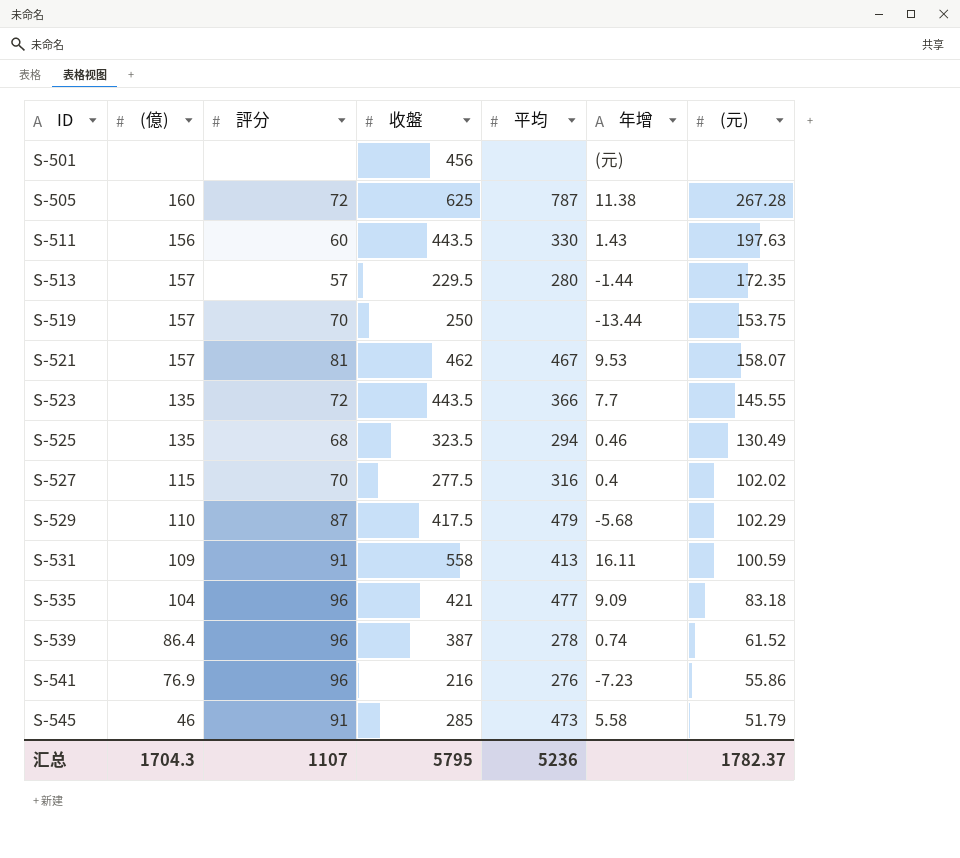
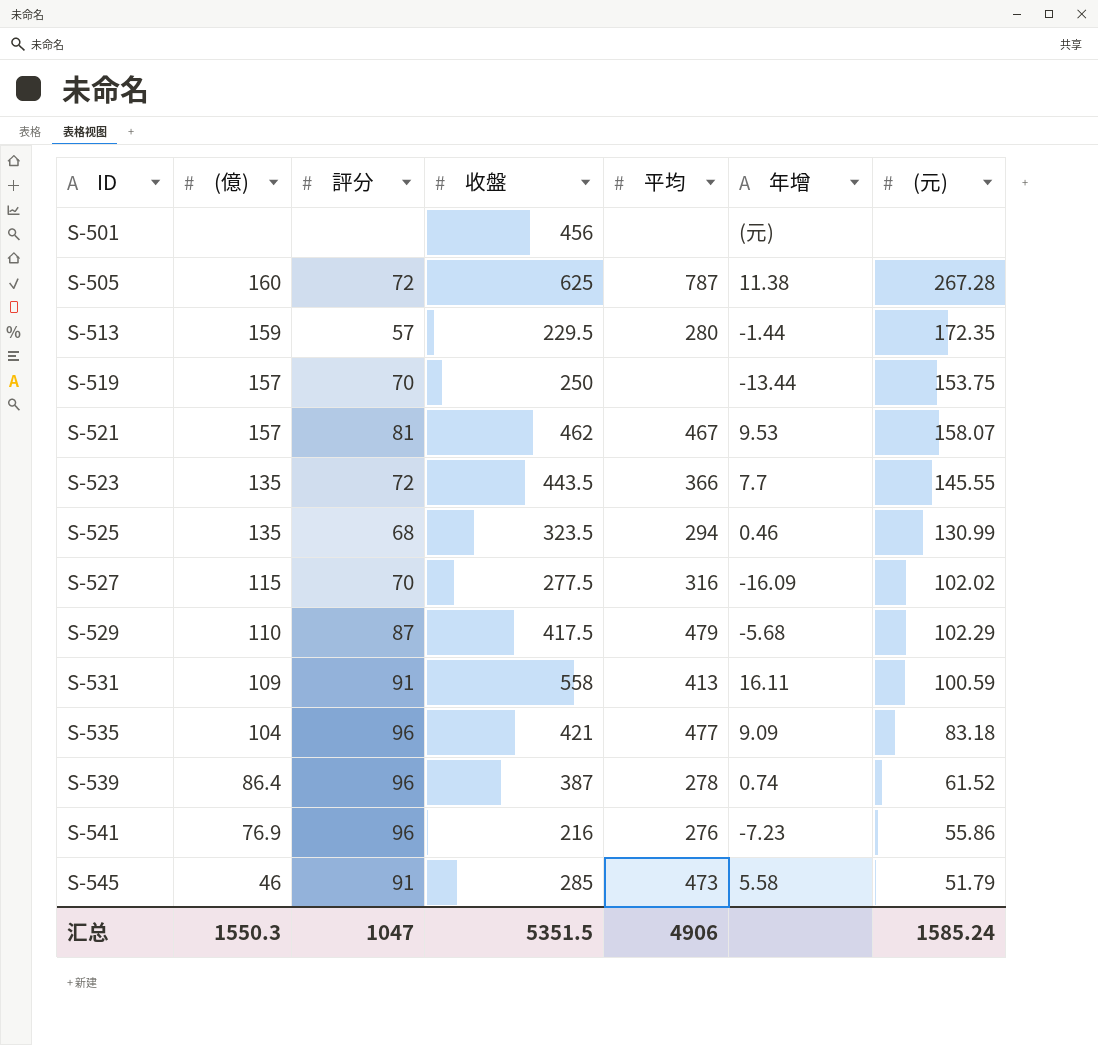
row S-511: 156 | 60 | 443.5 | 330 | 1.43 | 197.63 -> none
S-513 | (億): 157 -> 159
S-525 | (元): 130.49 -> 130.99
S-527 | 年增: 0.4 -> -16.09
汇总 | (億): 1704.3 -> 1550.3
汇总 | 評分: 1107 -> 1047
汇总 | 收盤: 5795 -> 5351.5
汇总 | 平均: 5236 -> 4906
汇总 | (元): 1782.37 -> 1585.24

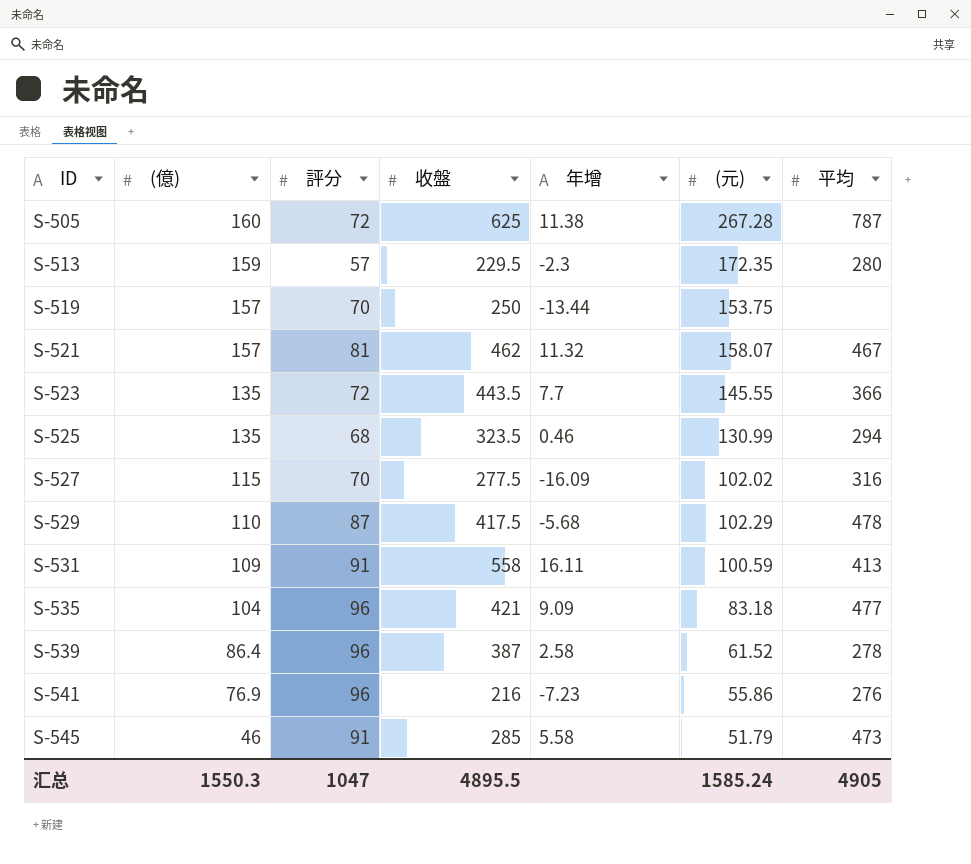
column 平均 | position: 5 -> 7
row S-501: none | none | 456 | none | (元) | none -> none
S-513 | 年增: -1.44 -> -2.3
S-521 | 年增: 9.53 -> 11.32
S-529 | 平均: 479 -> 478
S-539 | 年增: 0.74 -> 2.58
汇总 | 收盤: 5351.5 -> 4895.5
汇总 | 平均: 4906 -> 4905

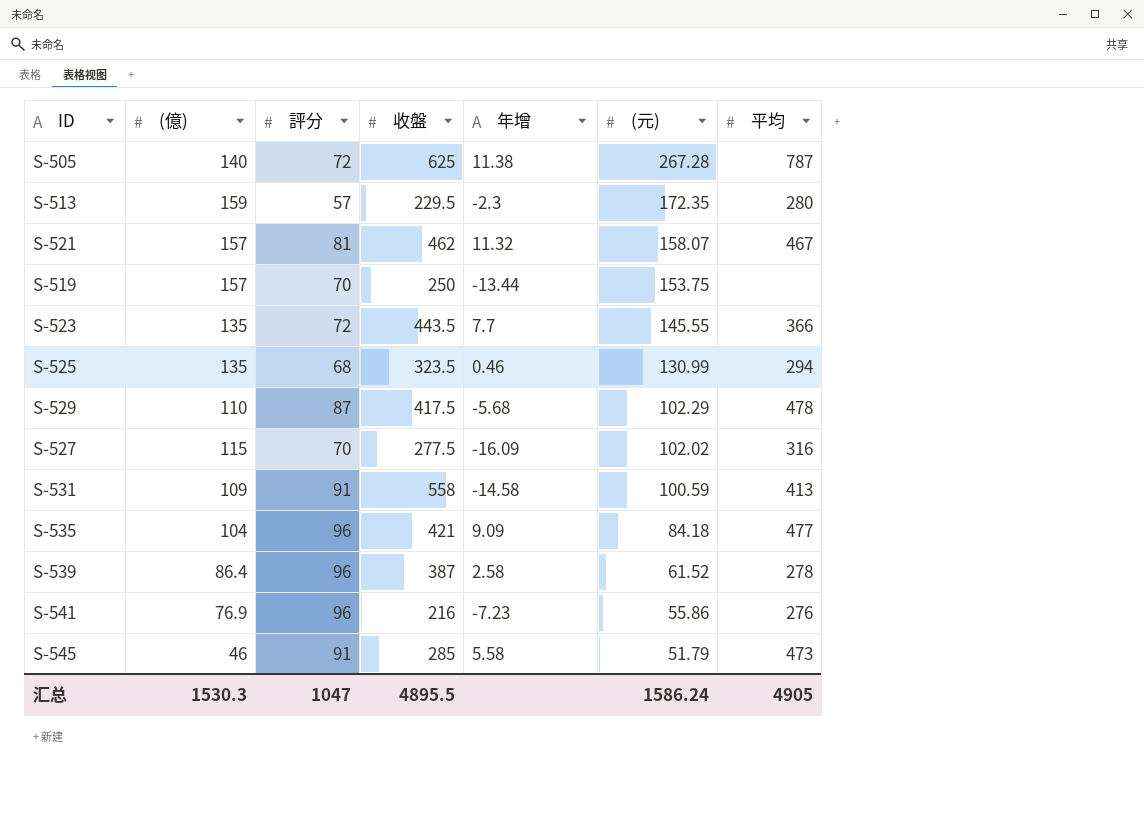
row order: ID ascending -> (元) descending
S-505 | (億): 160 -> 140
S-531 | 年增: 16.11 -> -14.58
S-535 | (元): 83.18 -> 84.18
汇总 | (億): 1550.3 -> 1530.3
汇总 | (元): 1585.24 -> 1586.24

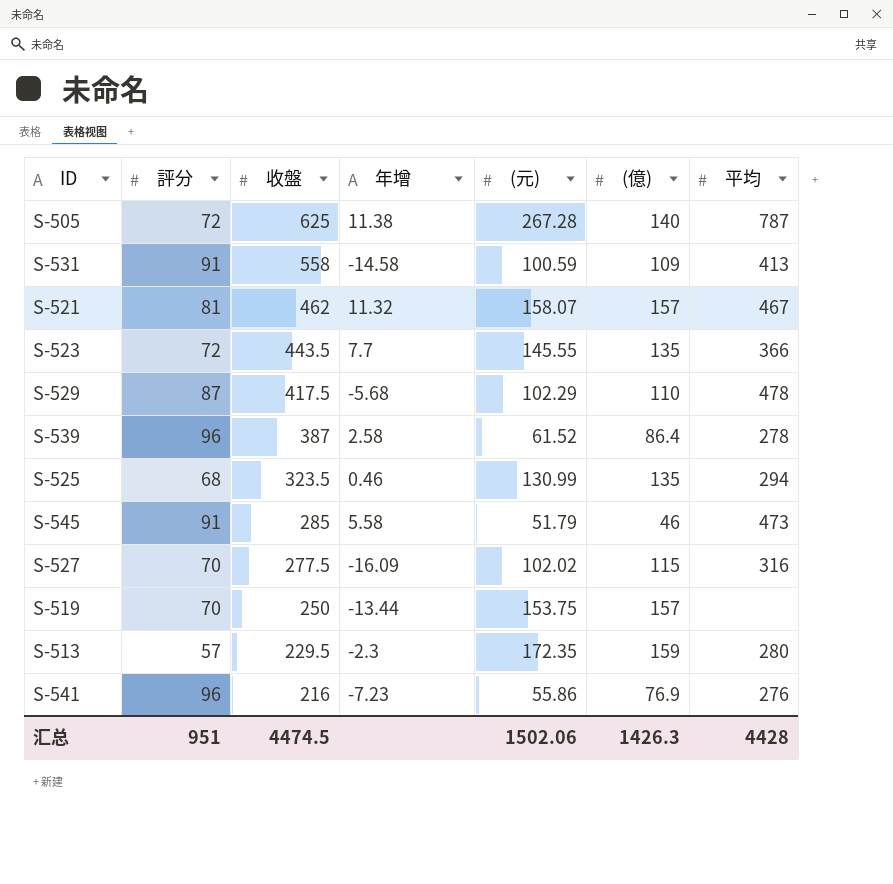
row order: (元) descending -> 收盤 descending
column (億) | position: 2 -> 6
row S-535: 104 | 96 | 421 | 9.09 | 84.18 | 477 -> none
汇总 | 評分: 1047 -> 951
汇总 | 收盤: 4895.5 -> 4474.5
汇总 | (元): 1586.24 -> 1502.06
汇总 | (億): 1530.3 -> 1426.3
汇总 | 平均: 4905 -> 4428

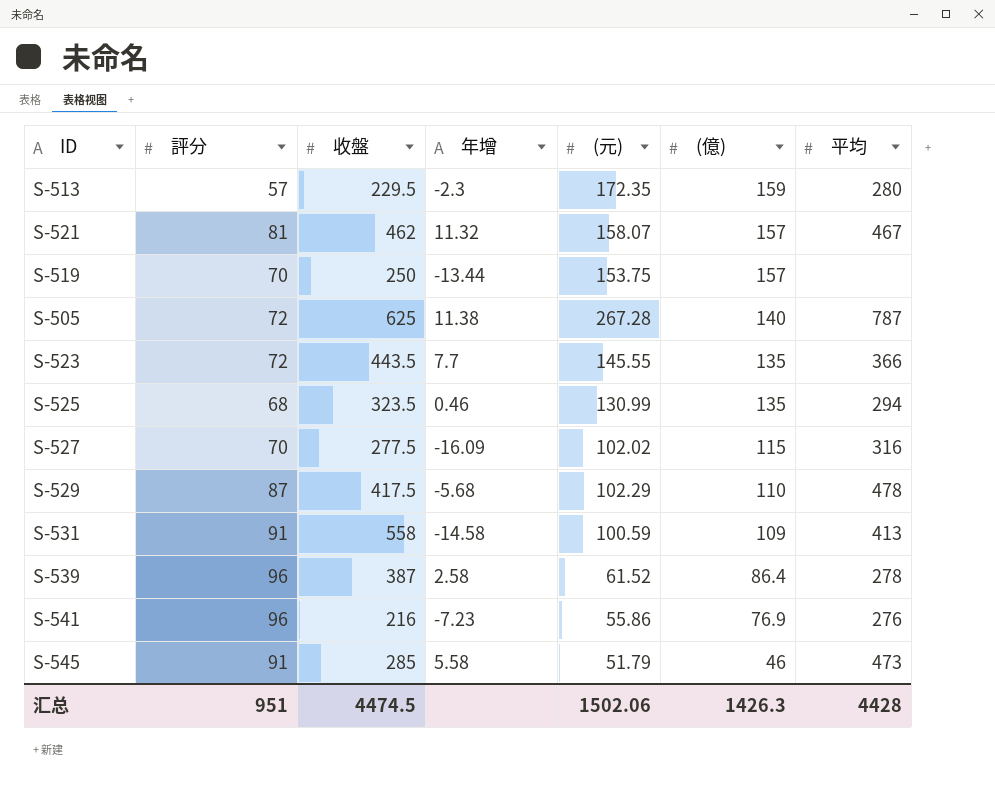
row order: 收盤 descending -> (億) descending

